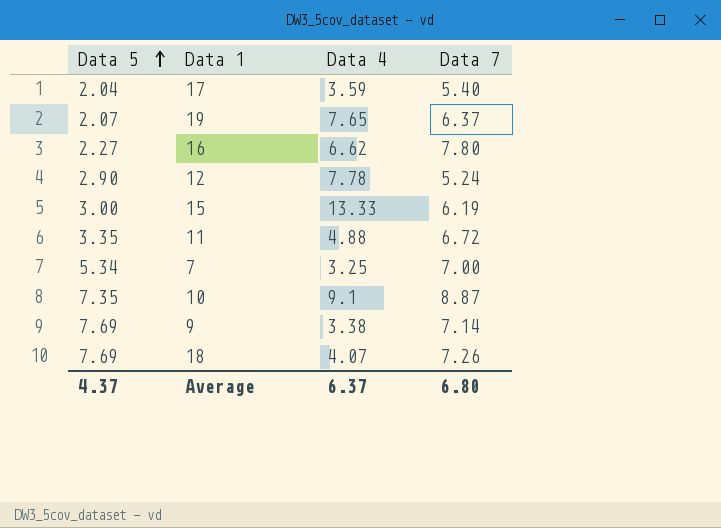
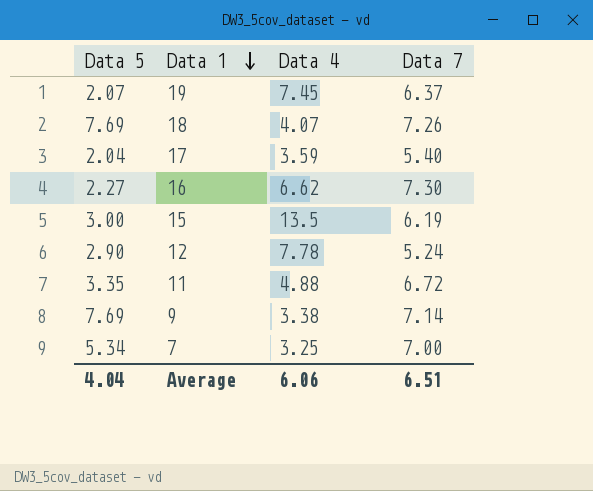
row order: Data 5 ascending -> Data 1 descending
row 10: 7.35 | 9.1 | 8.87 -> none
19 | Data 4: 7.65 -> 7.45
16 | Data 7: 7.80 -> 7.30
15 | Data 4: 13.33 -> 13.5
Average | Data 5: 4.37 -> 4.04
Average | Data 4: 6.37 -> 6.06
Average | Data 7: 6.80 -> 6.51

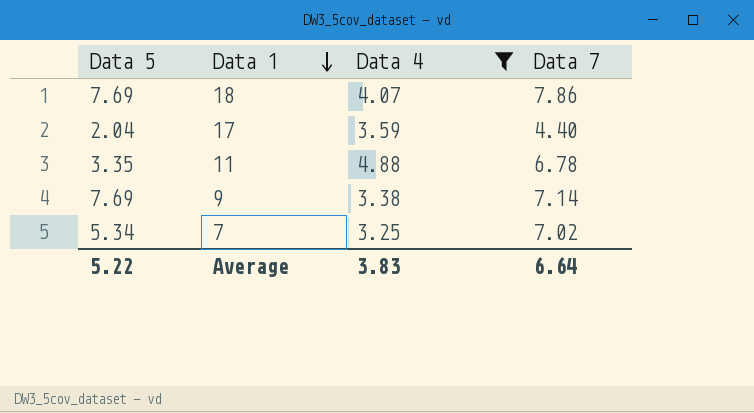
filter: none -> Data 4 <= 4.88
18 | Data 7: 7.26 -> 7.86
17 | Data 7: 5.40 -> 4.40
11 | Data 7: 6.72 -> 6.78
7 | Data 7: 7.00 -> 7.02
Average | Data 5: 4.04 -> 5.22
Average | Data 4: 6.06 -> 3.83
Average | Data 7: 6.51 -> 6.64

